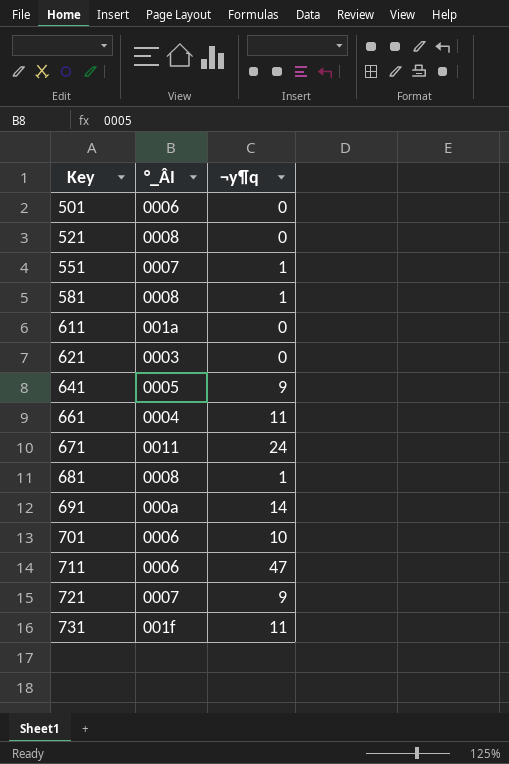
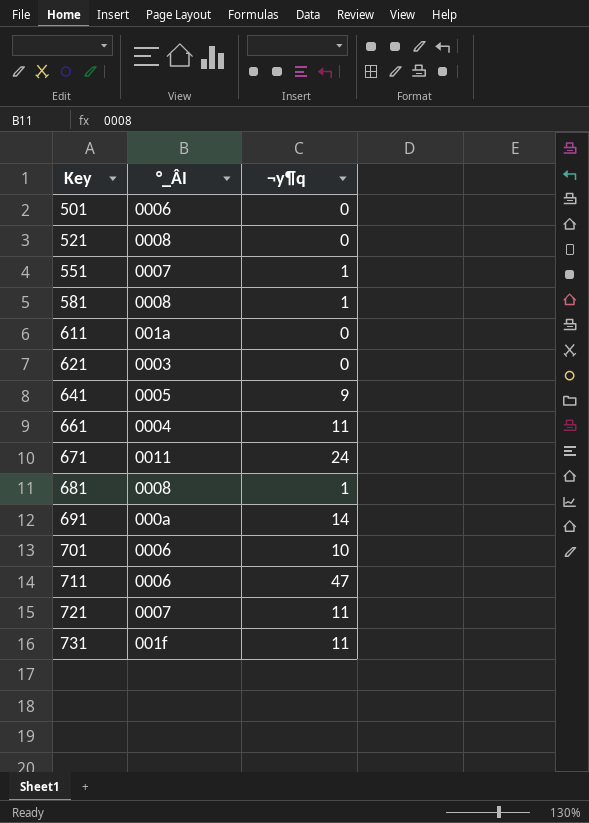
721 | ¬y¶q: 9 -> 11

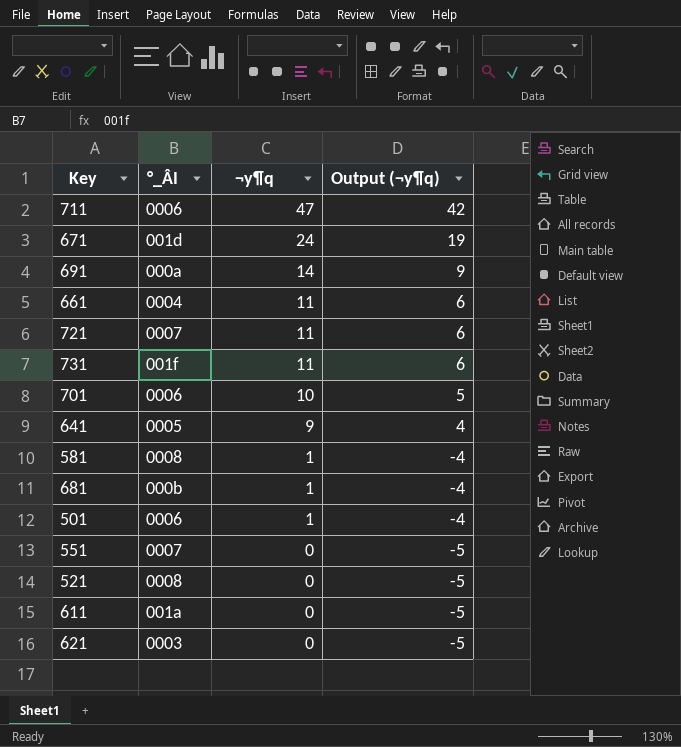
row order: Key ascending -> ¬y¶q descending
column Output (¬y¶q) | formula: none -> [¬y¶q] - 5
671 | °_ÂI: 0011 -> 001d
681 | °_ÂI: 0008 -> 000b
501 | ¬y¶q: 0 -> 1
551 | ¬y¶q: 1 -> 0

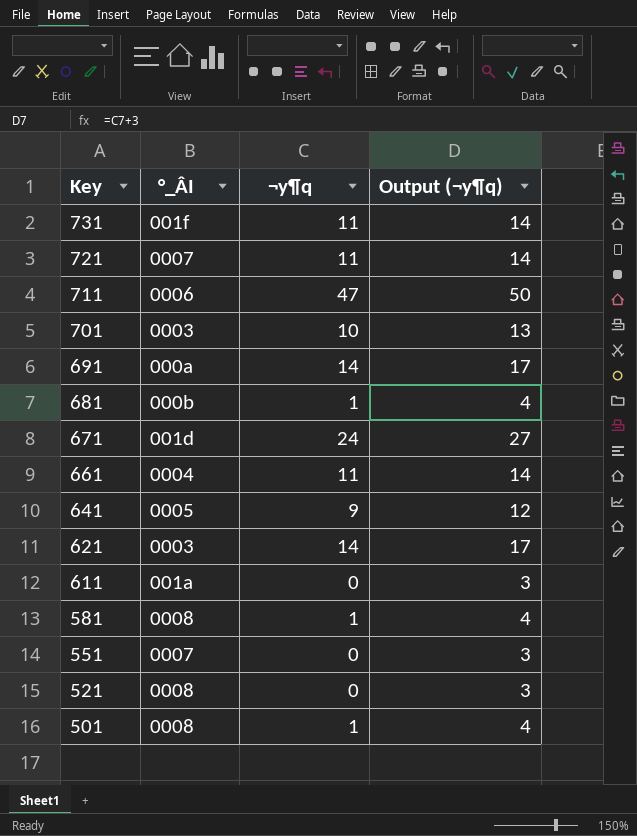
row order: ¬y¶q descending -> Key descending
column Output (¬y¶q) | formula: [¬y¶q] - 5 -> [¬y¶q] + 3
701 | °_ÂI: 0006 -> 0003
621 | ¬y¶q: 0 -> 14
501 | °_ÂI: 0006 -> 0008

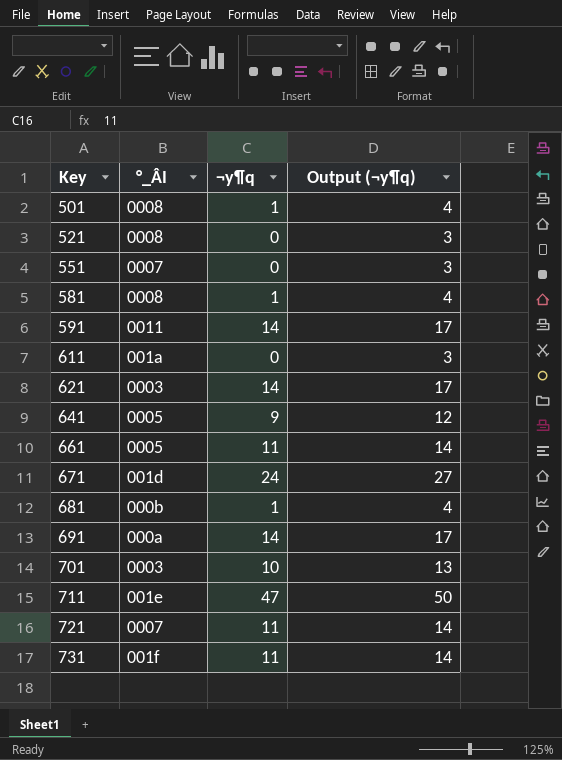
row order: Key descending -> Key ascending
row 591: none -> 0011 | 14 | 17
661 | °_ÂI: 0004 -> 0005
711 | °_ÂI: 0006 -> 001e

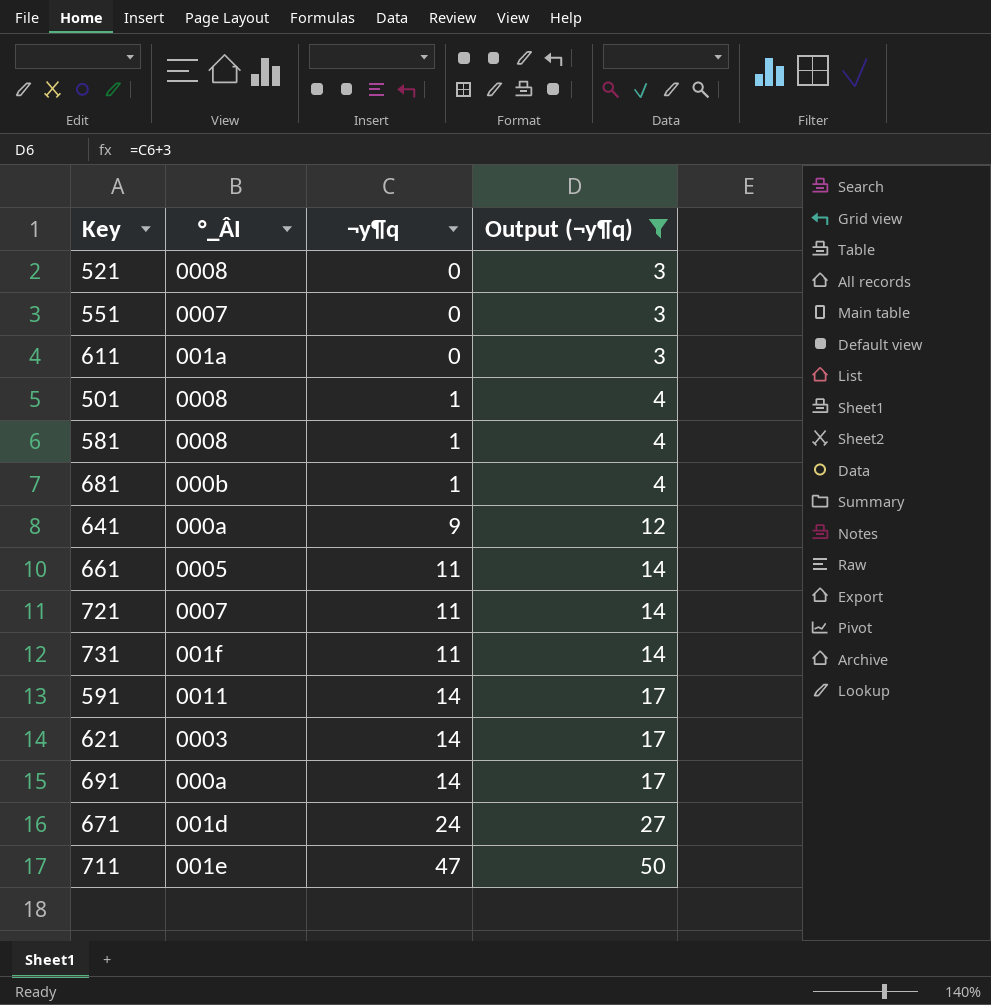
filter: none -> Output (¬y¶q) != 13
row order: Key ascending -> ¬y¶q ascending
641 | °_ÂI: 0005 -> 000a

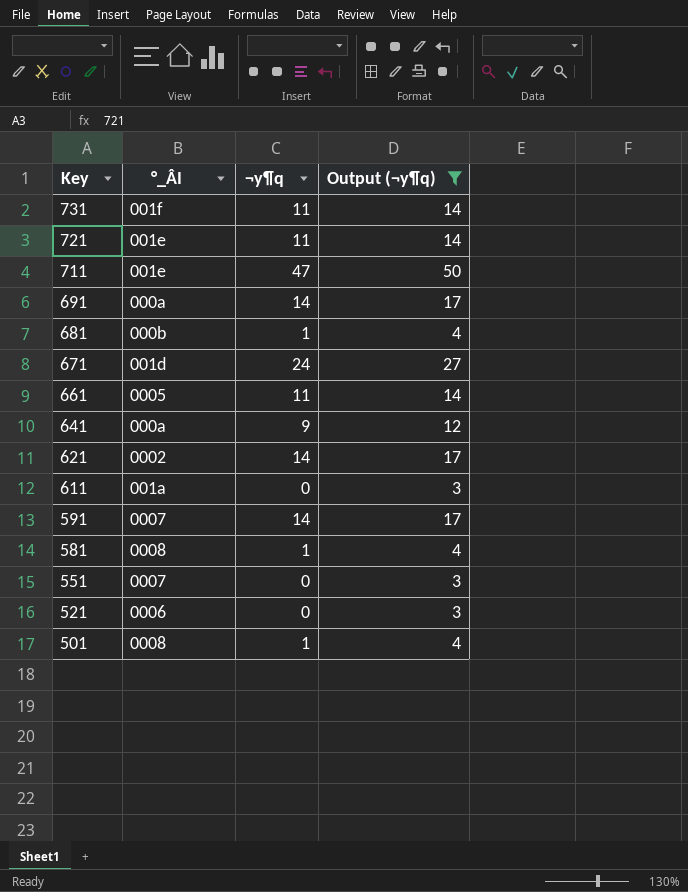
row order: ¬y¶q ascending -> Key descending
721 | °_ÂI: 0007 -> 001e
621 | °_ÂI: 0003 -> 0002
591 | °_ÂI: 0011 -> 0007
521 | °_ÂI: 0008 -> 0006

